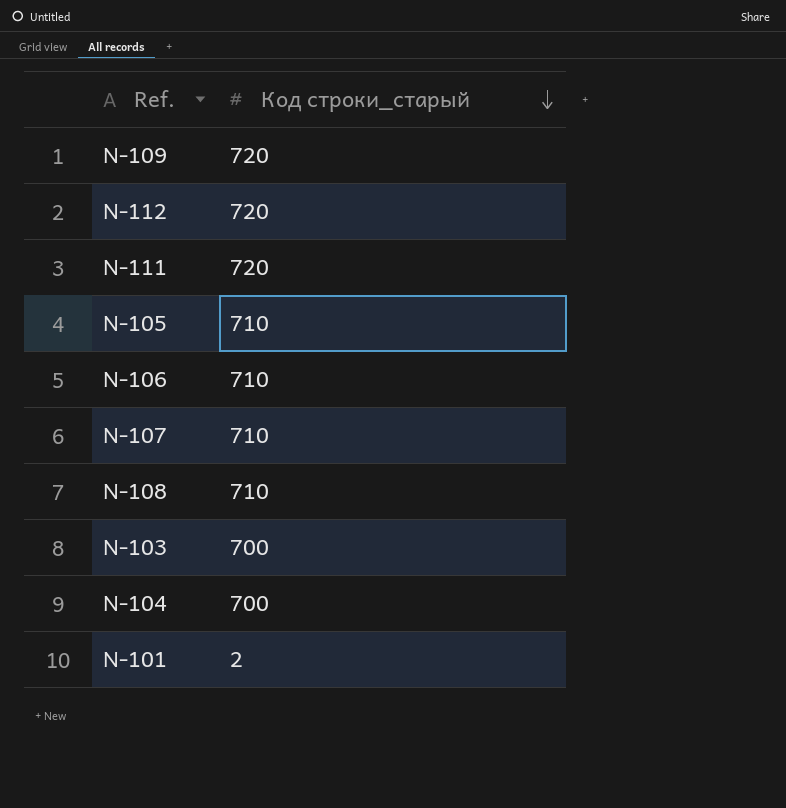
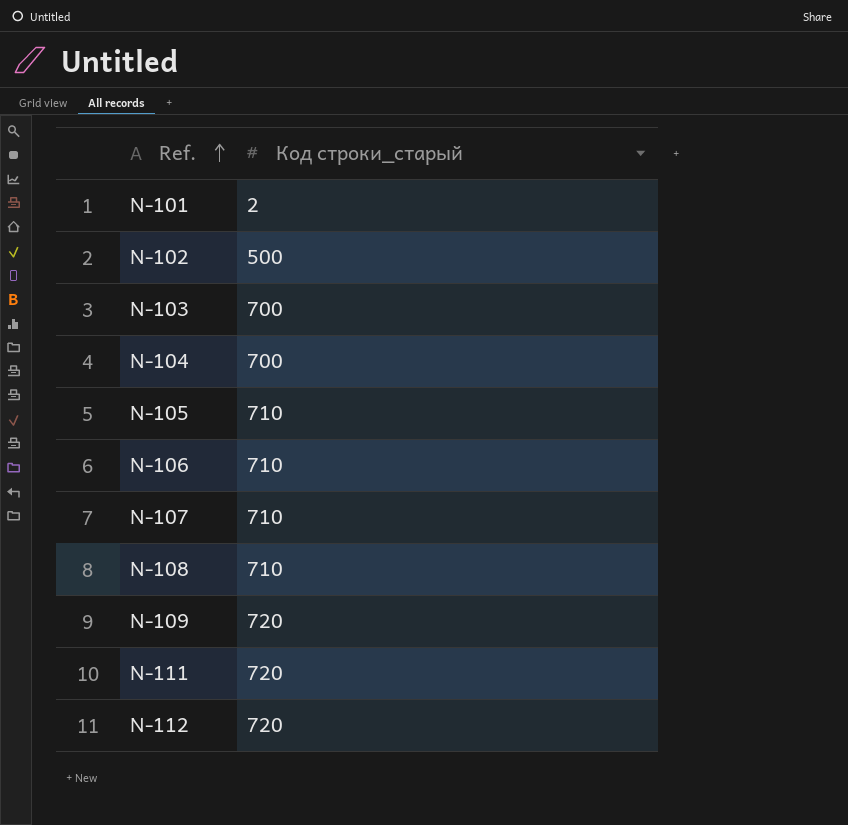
row order: Код строки_старый descending -> Ref. ascending
row N-102: none -> 500

